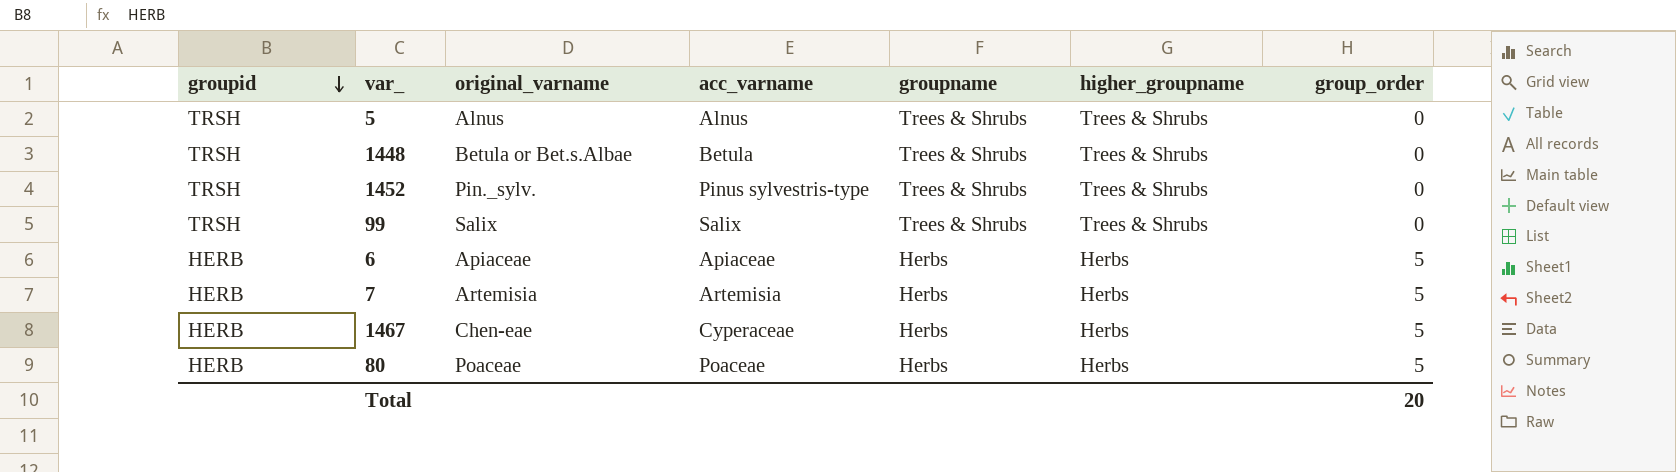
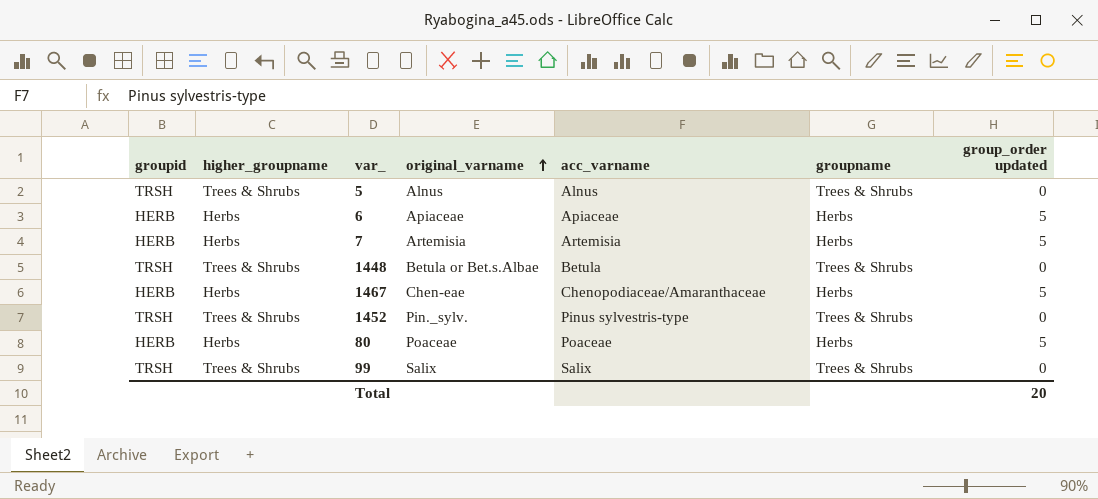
row order: groupid descending -> original_varname ascending
column higher_groupname | position: 6 -> 2
column name: group_order -> group_order updated
1467 | acc_varname: Cyperaceae -> Chenopodiaceae/Amaranthaceae

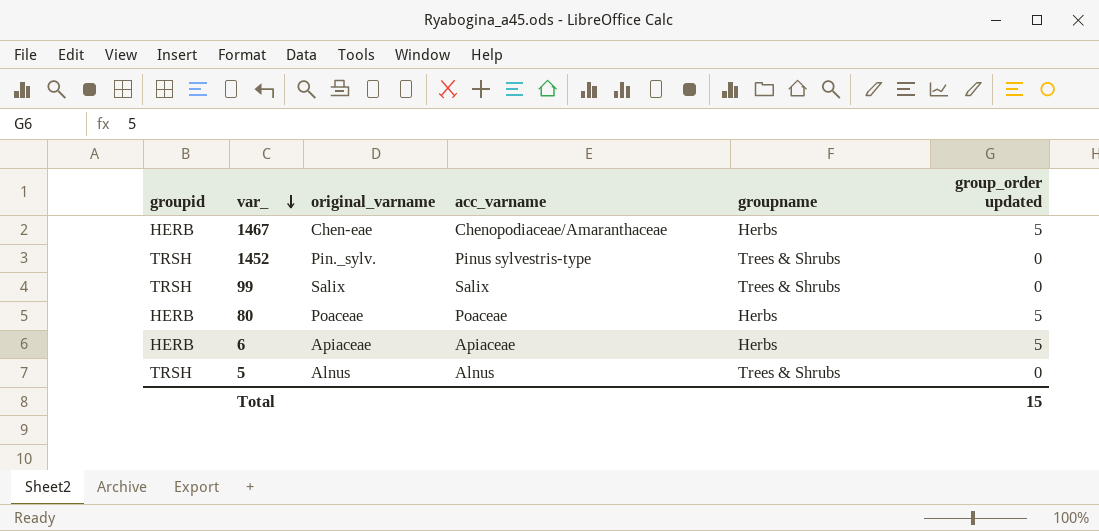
row order: original_varname ascending -> var_ descending
column higher_groupname | position: 2 -> none
row 7: HERB | Herbs | Artemisia | Artemisia | Herbs | 5 -> none
row 1448: TRSH | Trees & Shrubs | Betula or Bet.s.Albae | Betula | Trees & Shrubs | 0 -> none
Total | group_order updated: 20 -> 15

